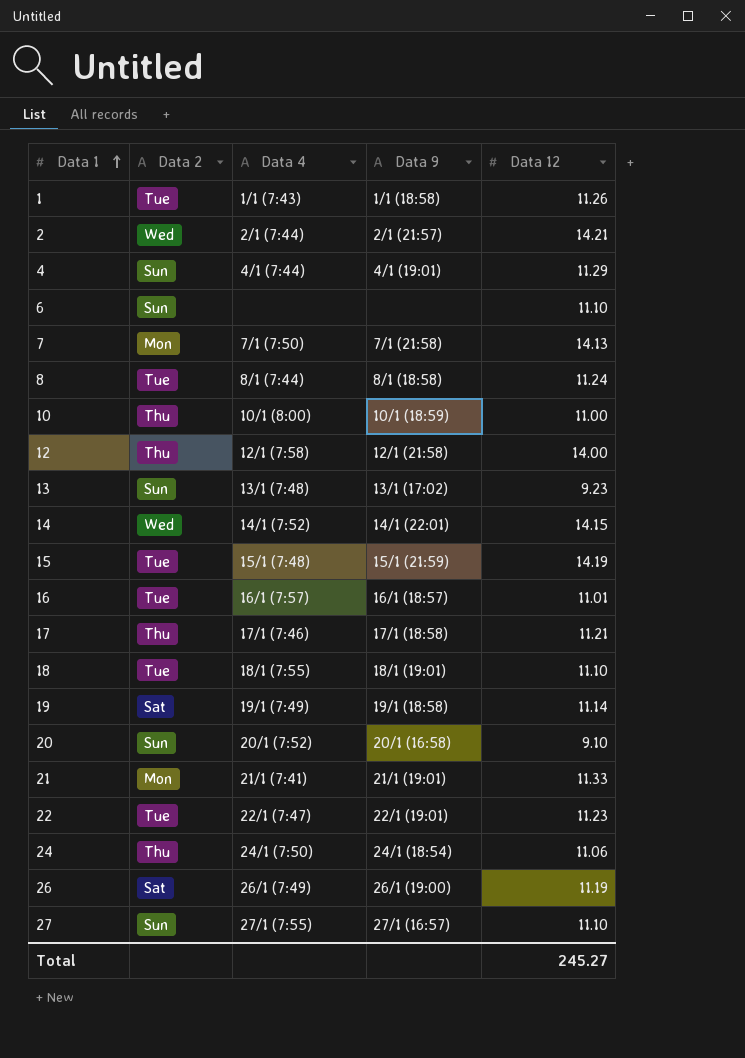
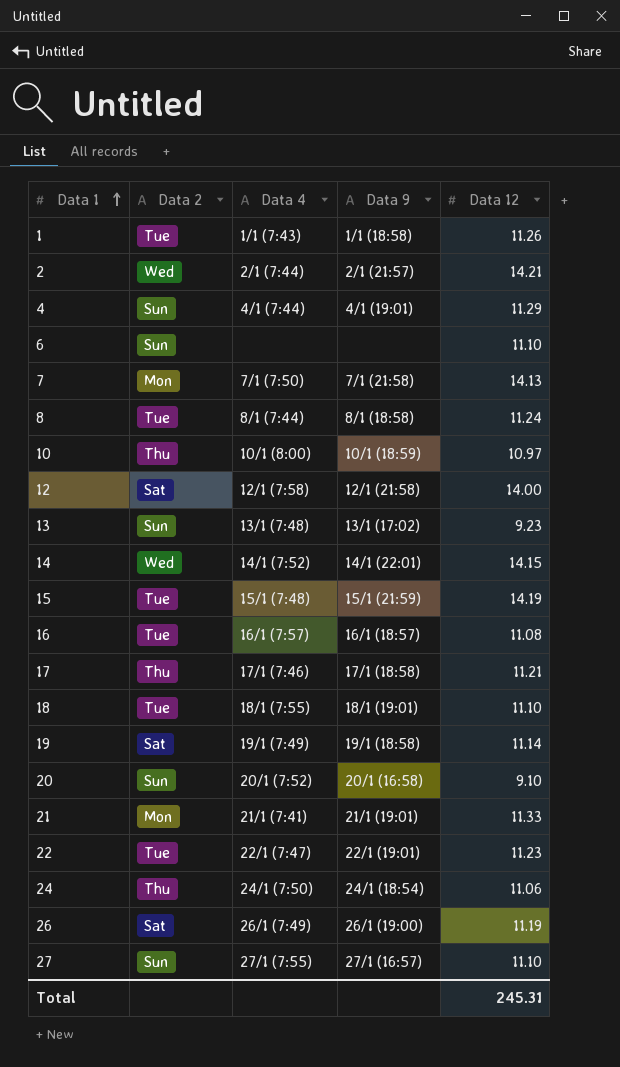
10 | Data 12: 11.00 -> 10.97
12 | Data 2: Thu -> Sat
16 | Data 12: 11.01 -> 11.08
Total | Data 12: 245.27 -> 245.31

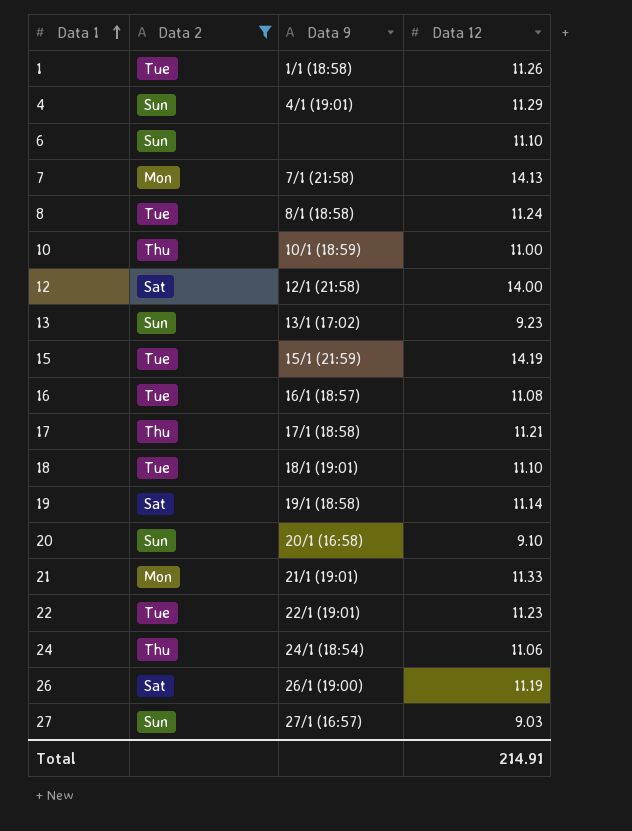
filter: none -> Data 2 != Wed
column Data 4 | position: 3 -> none
10 | Data 12: 10.97 -> 11.00
27 | Data 12: 11.10 -> 9.03
Total | Data 12: 245.31 -> 214.91

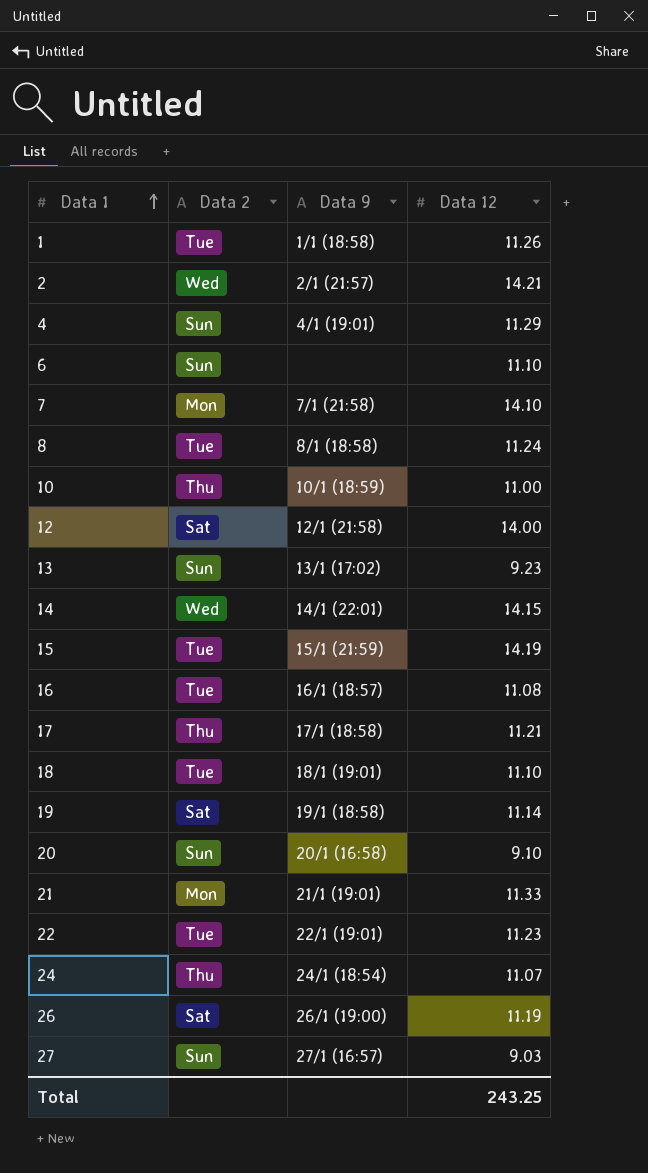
filter: Data 2 != Wed -> none
7 | Data 12: 14.13 -> 14.10
24 | Data 12: 11.06 -> 11.07
Total | Data 12: 214.91 -> 243.25

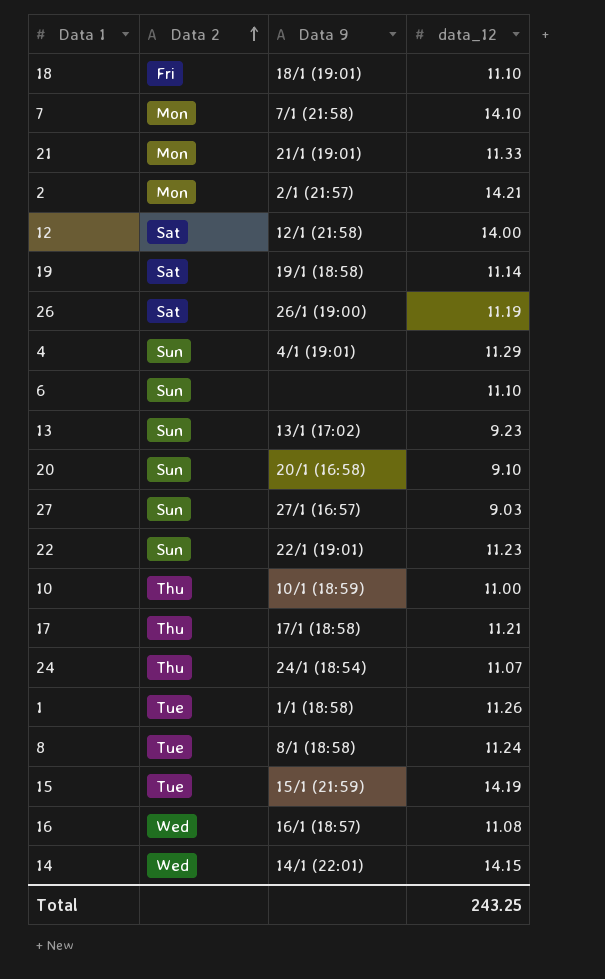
row order: Data 1 ascending -> Data 2 ascending
column name: Data 12 -> data_12
18 | Data 2: Tue -> Fri
2 | Data 2: Wed -> Mon
22 | Data 2: Tue -> Sun
16 | Data 2: Tue -> Wed

